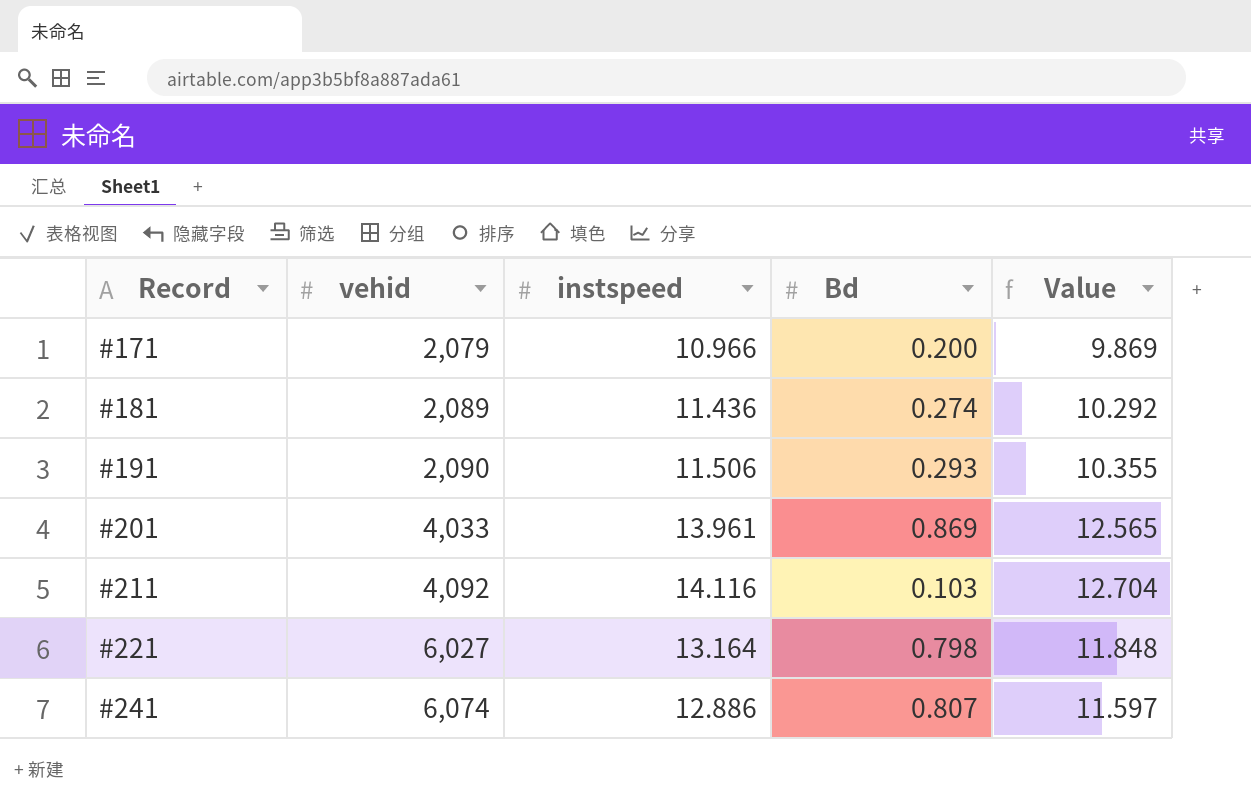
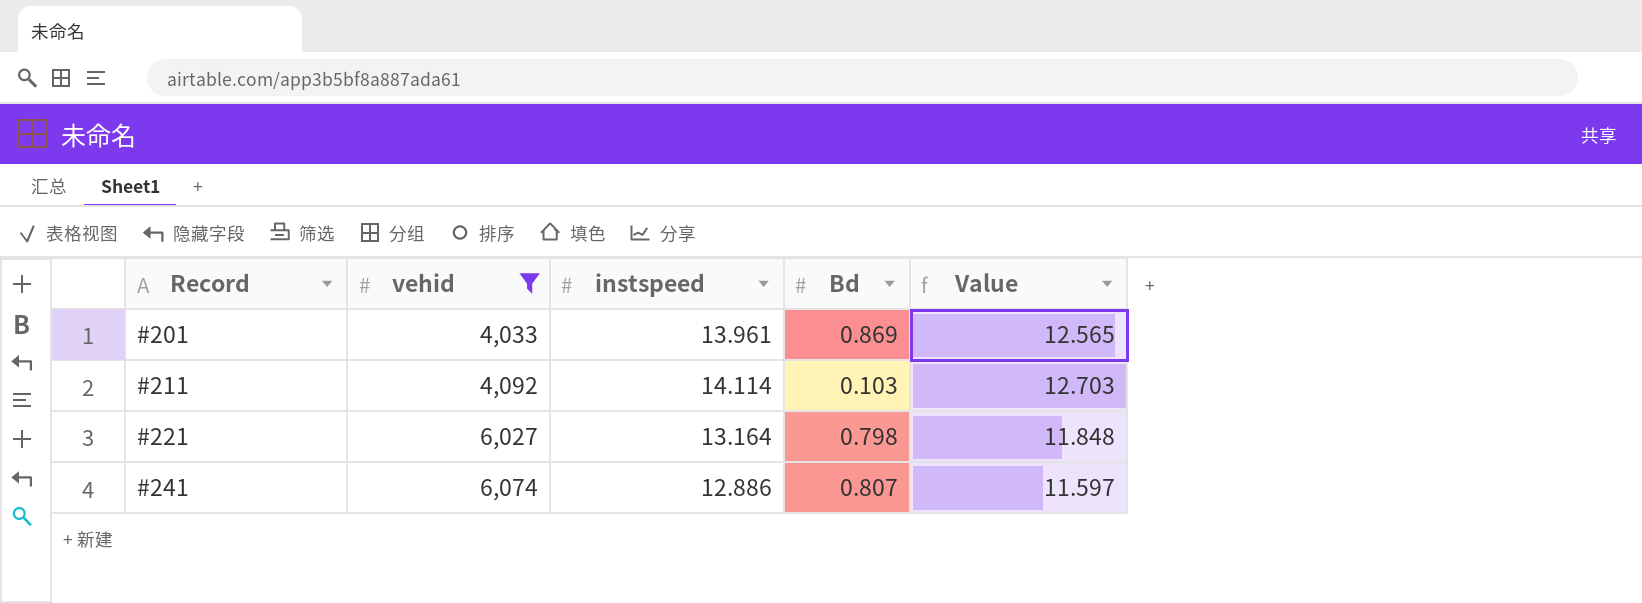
filter: none -> vehid >= 4,033
#211 | instspeed: 14.116 -> 14.114
#211 | Value: 12.704 -> 12.703

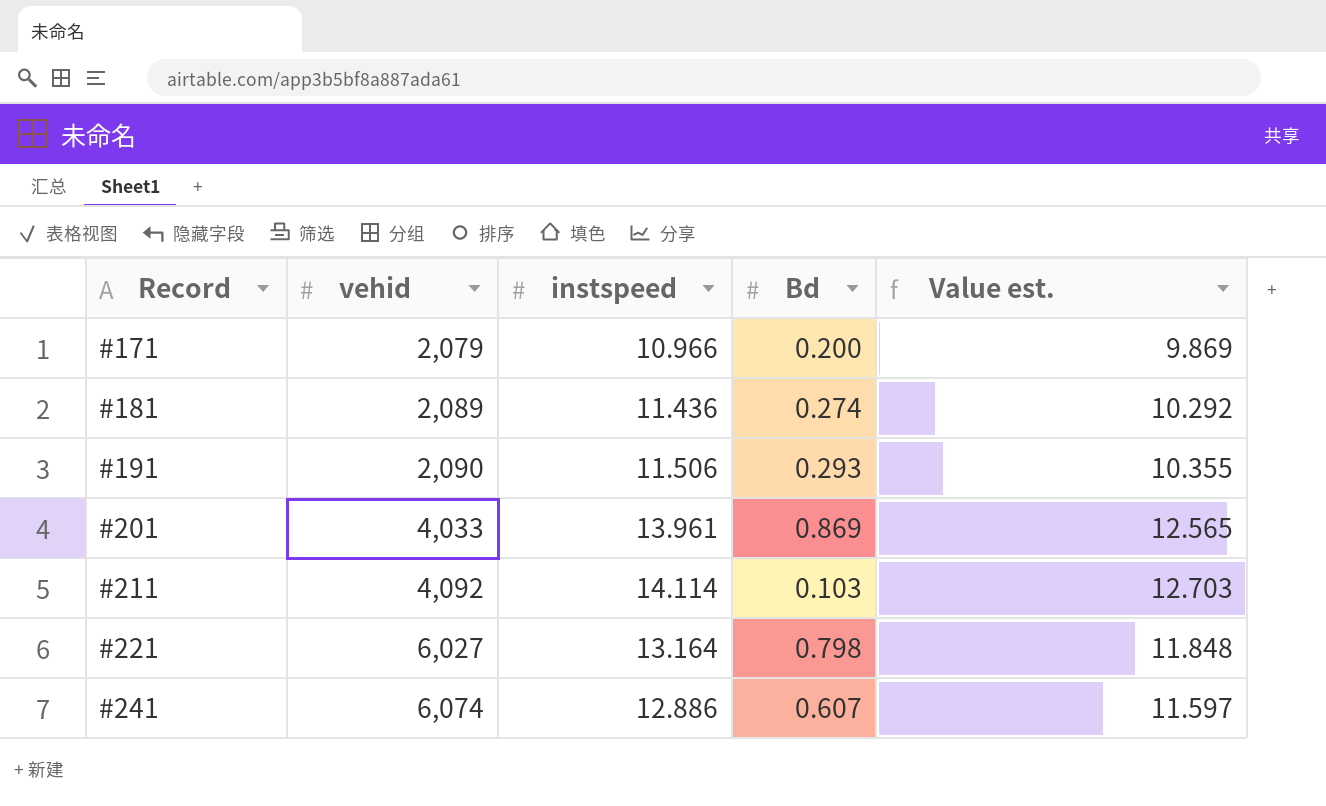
filter: vehid >= 4,033 -> none
column name: Value -> Value est.
#241 | Bd: 0.807 -> 0.607

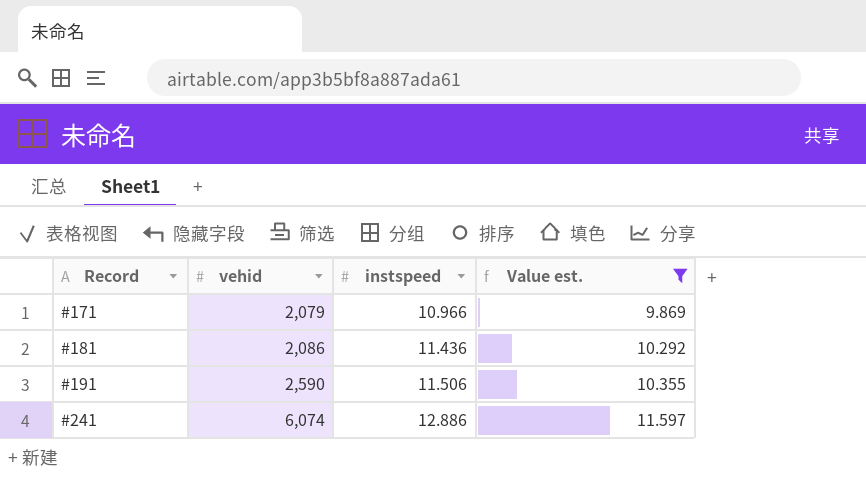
filter: none -> Value est. <= 11.597
column Bd | position: 4 -> none
#181 | vehid: 2,089 -> 2,086
#191 | vehid: 2,090 -> 2,590

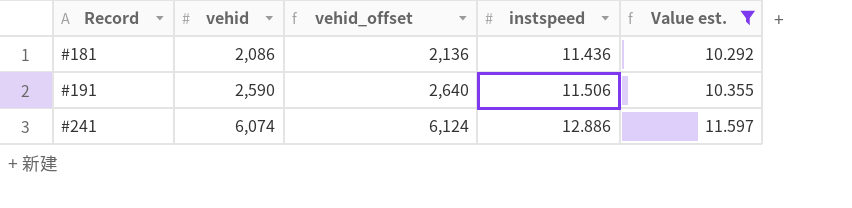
column vehid_offset | formula: none -> [vehid] + 50
row #171: 2,079 | 10.966 | 9.869 -> none

